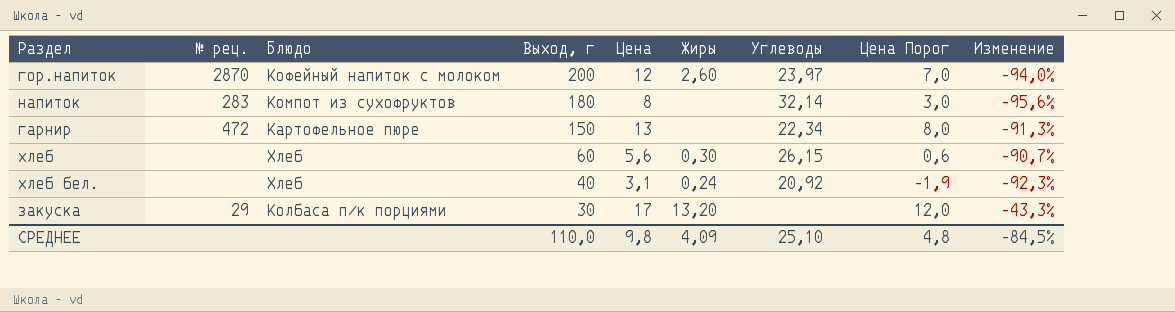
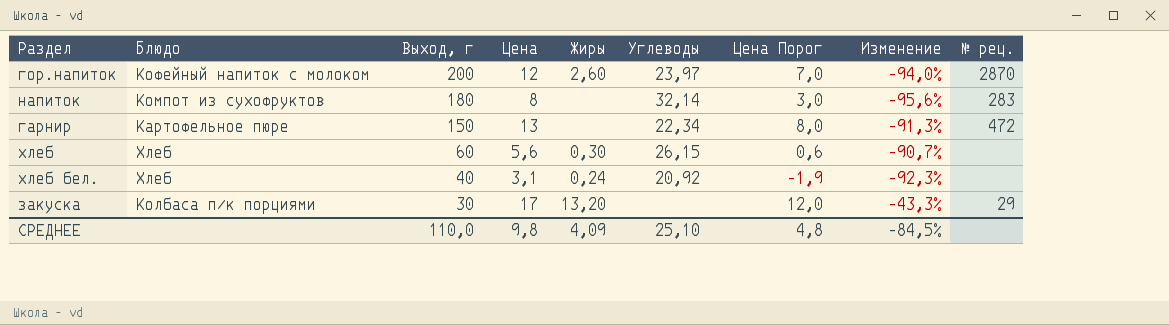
column № рец. | position: 2 -> 9

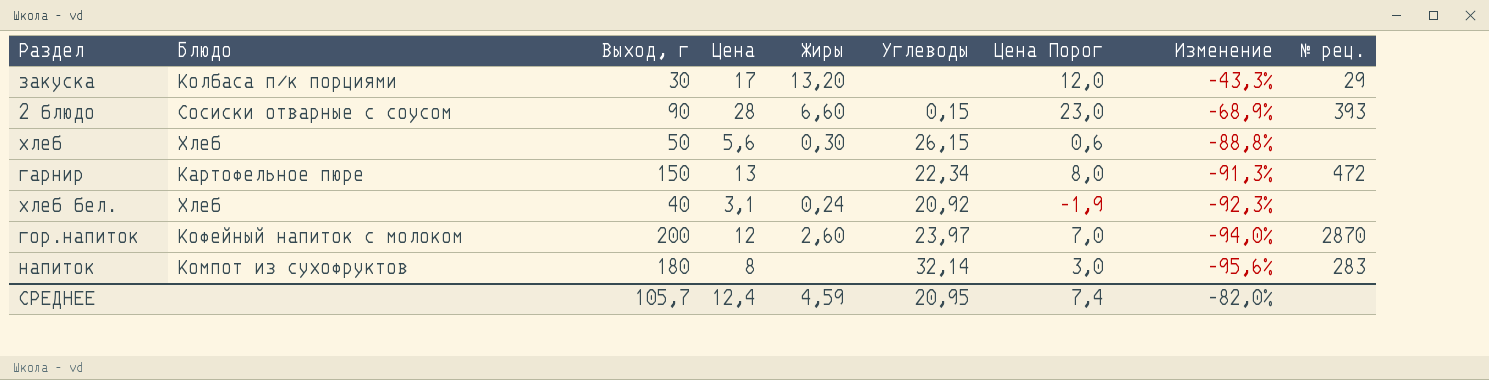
row order: Выход, г descending -> Изменение descending
row 2 блюдо: none -> Сосиски отварные с соусом | 90 | 28 | 6,60 | 0,15 | 23,0 | -68,9% | 393
хлеб | Выход, г: 60 -> 50
хлеб | Изменение: -90,7% -> -88,8%
СРЕДНЕЕ | Выход, г: 110,0 -> 105,7
СРЕДНЕЕ | Цена: 9,8 -> 12,4
СРЕДНЕЕ | Жиры: 4,09 -> 4,59
СРЕДНЕЕ | Углеводы: 25,10 -> 20,95
СРЕДНЕЕ | Цена Порог: 4,8 -> 7,4
СРЕДНЕЕ | Изменение: -84,5% -> -82,0%

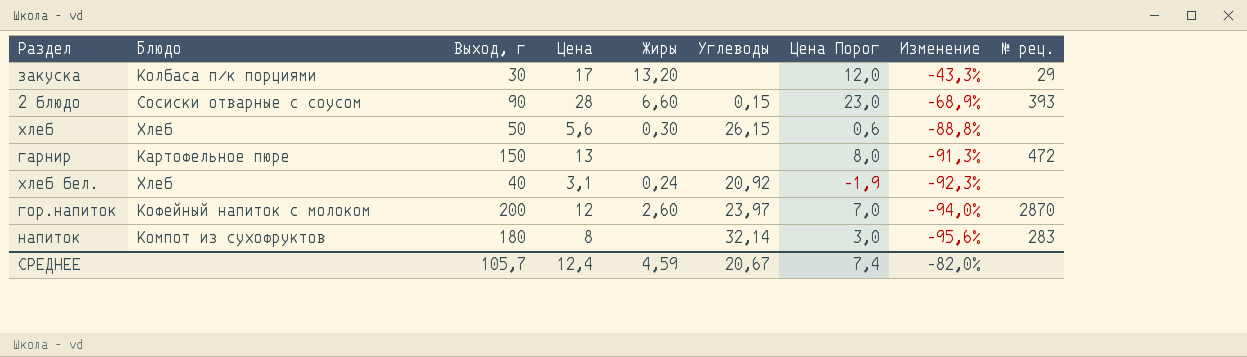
гарнир | Углеводы: 22,34 -> none
СРЕДНЕЕ | Углеводы: 20,95 -> 20,67

